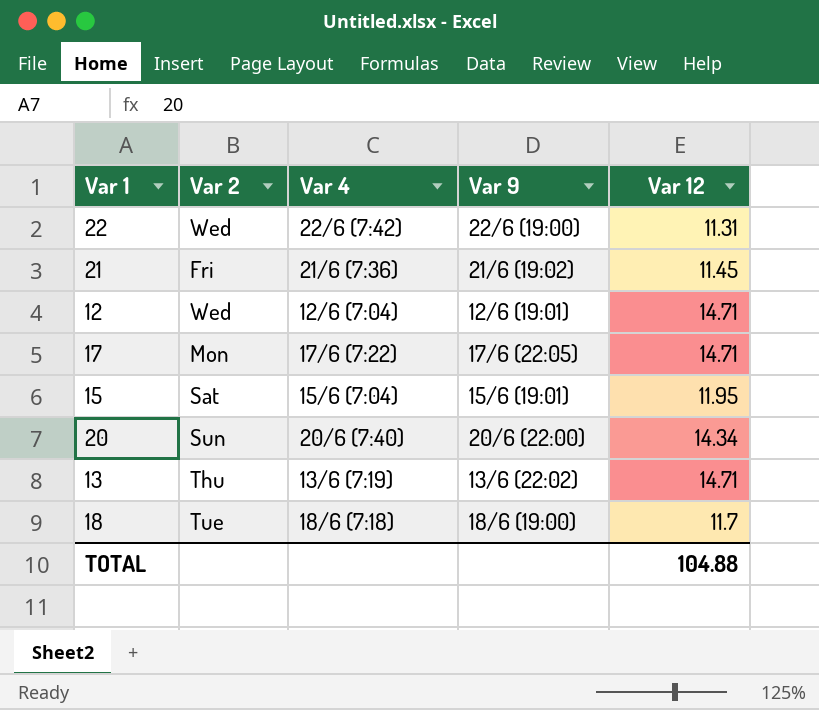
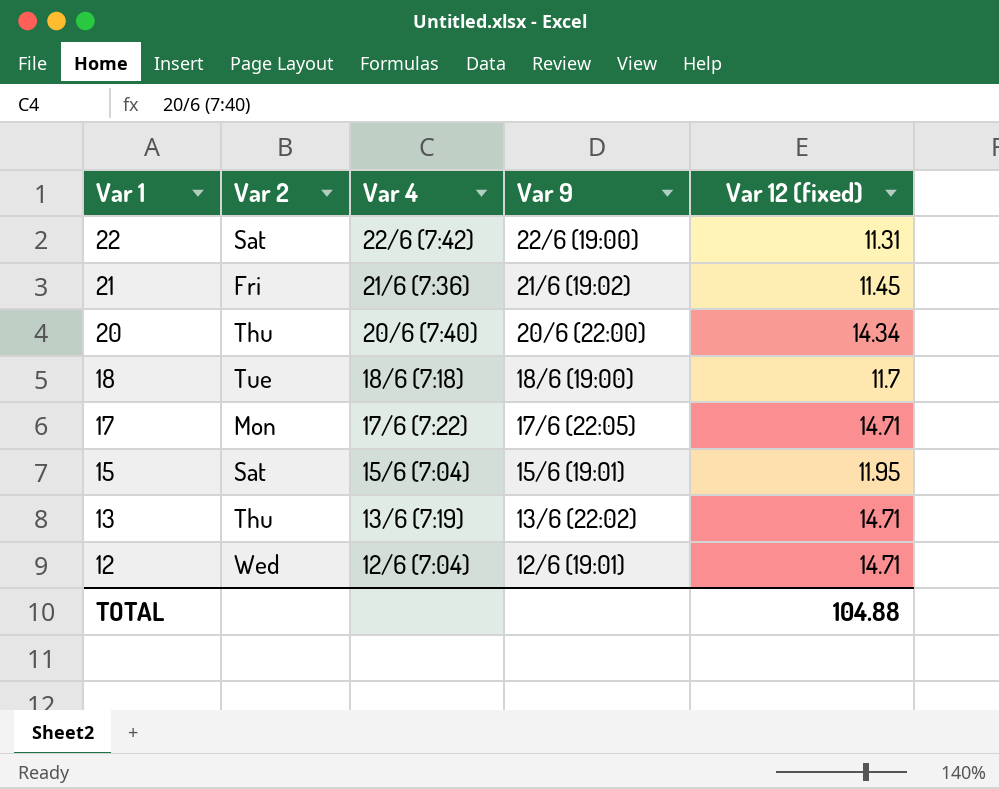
row order: none -> Var 1 descending
column name: Var 12 -> Var 12 (fixed)
22 | Var 2: Wed -> Sat
20 | Var 2: Sun -> Thu

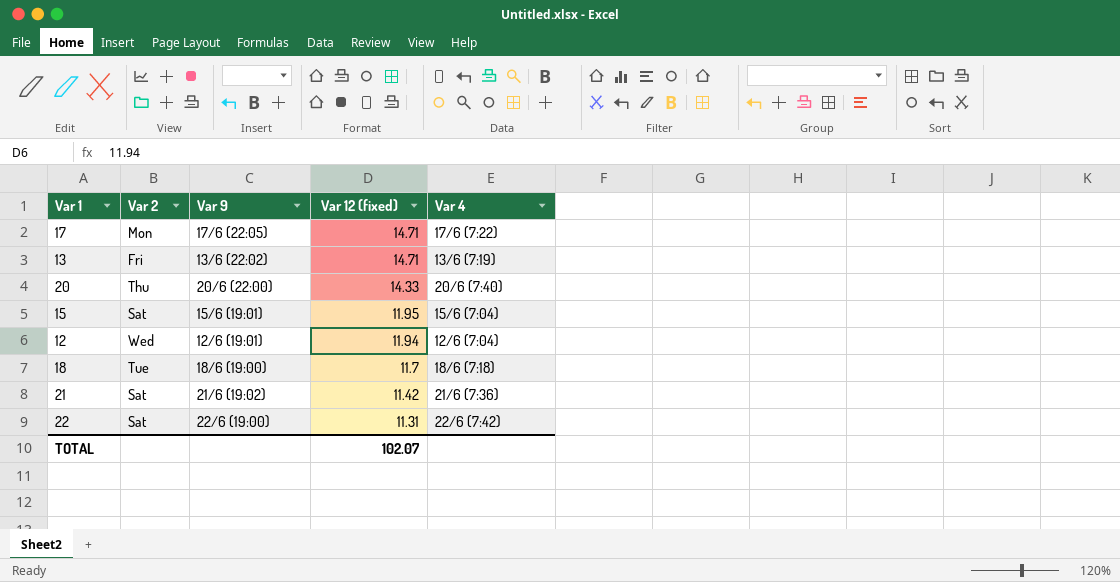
row order: Var 1 descending -> Var 12 (fixed) descending
column Var 4 | position: 3 -> 5
13 | Var 2: Thu -> Fri
20 | Var 12 (fixed): 14.34 -> 14.33
12 | Var 12 (fixed): 14.71 -> 11.94
21 | Var 2: Fri -> Sat
21 | Var 12 (fixed): 11.45 -> 11.42
TOTAL | Var 12 (fixed): 104.88 -> 102.07

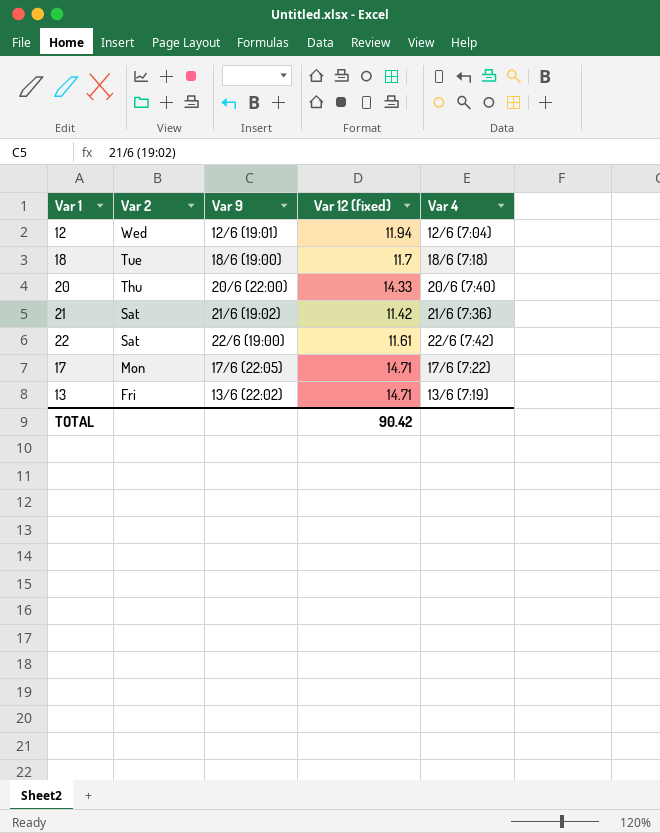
row order: Var 12 (fixed) descending -> Var 2 descending
row 15: Sat | 15/6 (19:01) | 11.95 | 15/6 (7:04) -> none
22 | Var 12 (fixed): 11.31 -> 11.61
TOTAL | Var 12 (fixed): 102.07 -> 90.42

